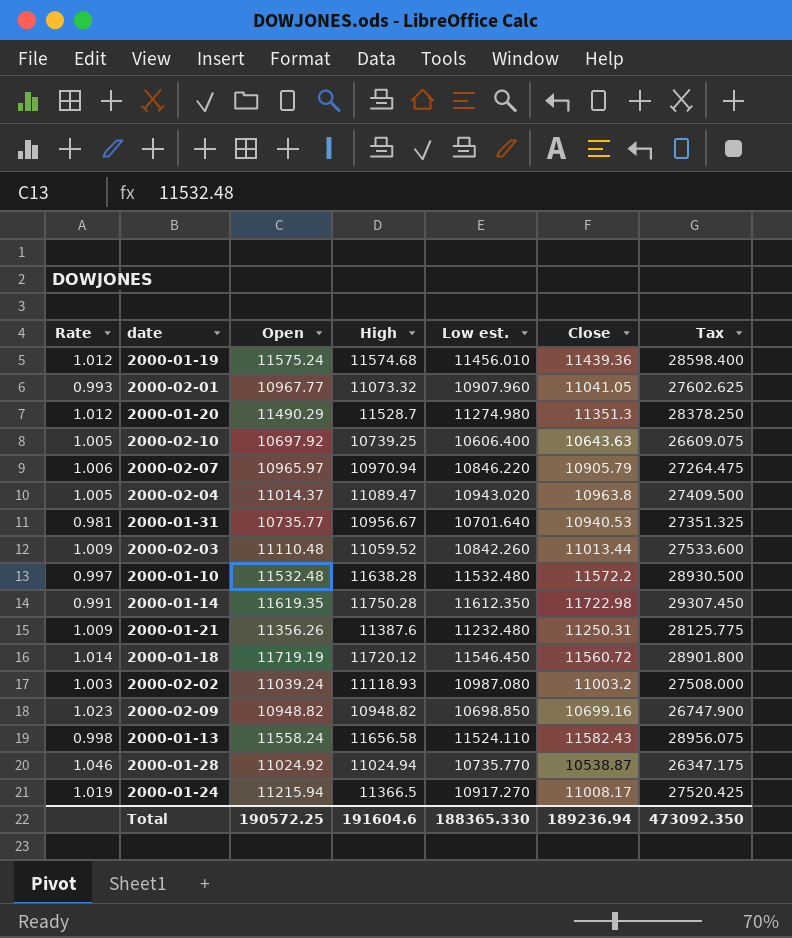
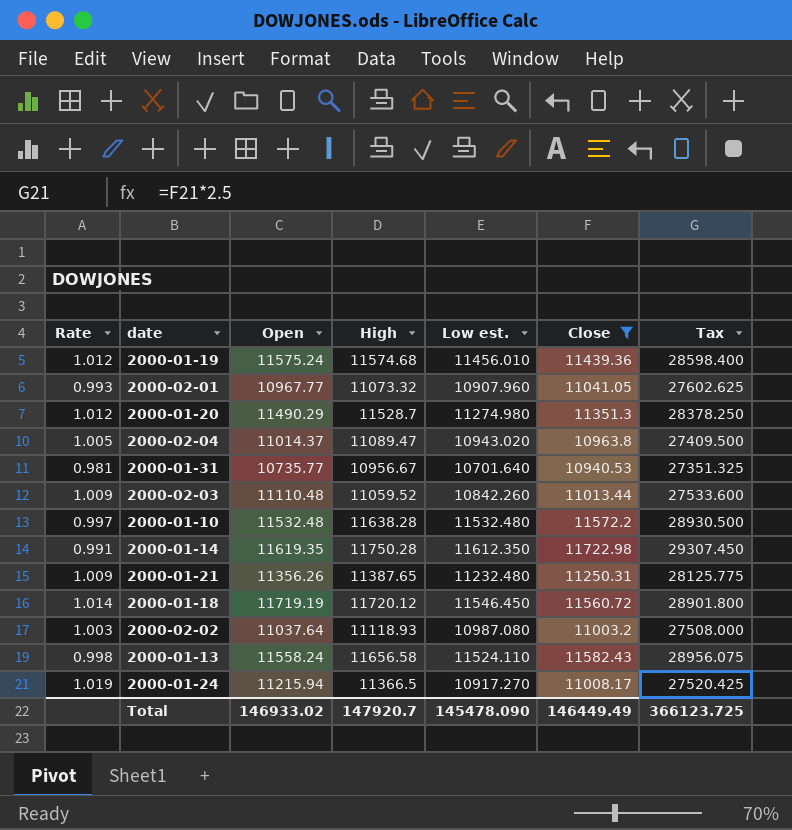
filter: none -> Close >= 10940.53
2000-01-21 | High: 11387.6 -> 11387.65
2000-02-02 | Open: 11039.24 -> 11037.64
Total | Open: 190572.25 -> 146933.02
Total | High: 191604.6 -> 147920.7
Total | Low est.: 188365.330 -> 145478.090
Total | Close: 189236.94 -> 146449.49
Total | Tax: 473092.350 -> 366123.725

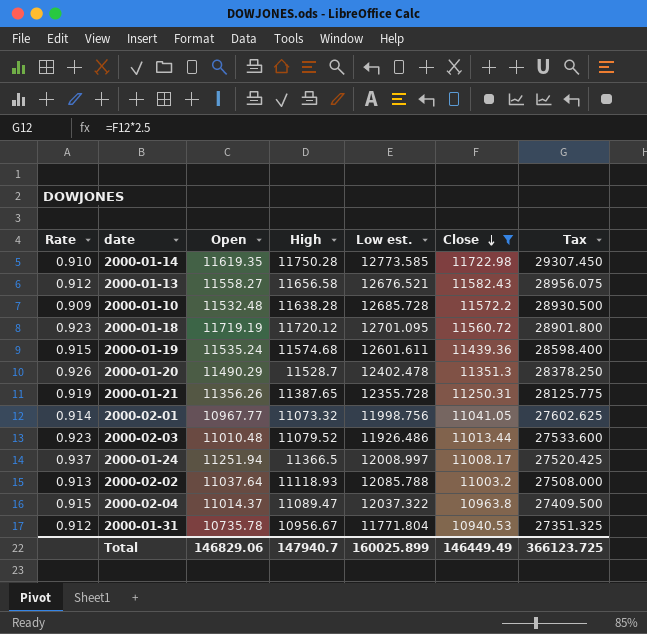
row order: none -> Close descending
column Rate | formula: [Open] / [Close] -> [Open] / [Low est.]
2000-01-14 | Low est.: 11612.350 -> 12773.585
2000-01-13 | Open: 11558.24 -> 11558.27
2000-01-13 | Low est.: 11524.110 -> 12676.521
2000-01-10 | Low est.: 11532.480 -> 12685.728
2000-01-18 | Low est.: 11546.450 -> 12701.095
2000-01-19 | Open: 11575.24 -> 11535.24
2000-01-19 | Low est.: 11456.010 -> 12601.611
2000-01-20 | Low est.: 11274.980 -> 12402.478
2000-01-21 | Low est.: 11232.480 -> 12355.728
2000-02-01 | Low est.: 10907.960 -> 11998.756
2000-02-03 | Open: 11110.48 -> 11010.48
2000-02-03 | High: 11059.52 -> 11079.52
2000-02-03 | Low est.: 10842.260 -> 11926.486
2000-01-24 | Open: 11215.94 -> 11251.94
2000-01-24 | Low est.: 10917.270 -> 12008.997
2000-02-02 | Low est.: 10987.080 -> 12085.788
2000-02-04 | Low est.: 10943.020 -> 12037.322
2000-01-31 | Open: 10735.77 -> 10735.78
2000-01-31 | Low est.: 10701.640 -> 11771.804
Total | Open: 146933.02 -> 146829.06
Total | High: 147920.7 -> 147940.7
Total | Low est.: 145478.090 -> 160025.899

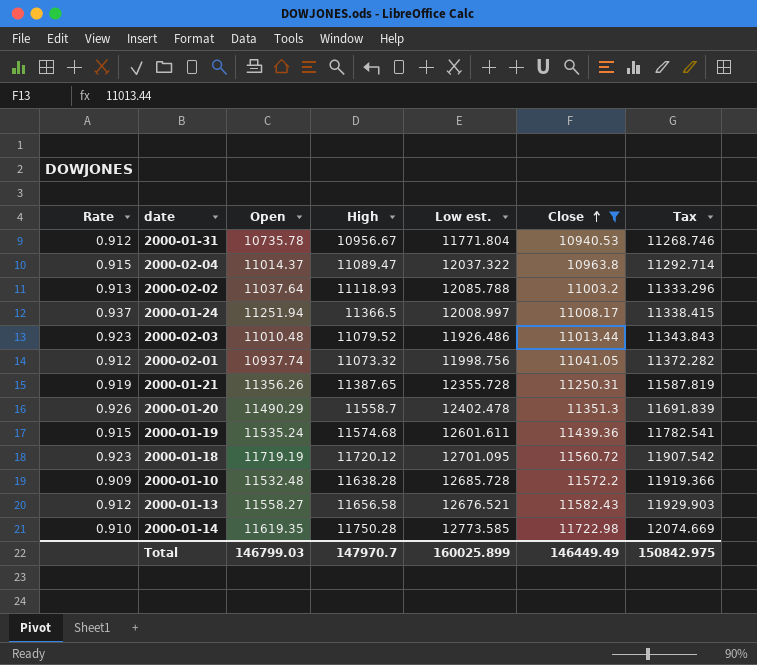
row order: Close descending -> Close ascending
column Tax | formula: [Close] * 2.5 -> [Close] * 1.03
2000-02-01 | Rate: 0.914 -> 0.912
2000-02-01 | Open: 10967.77 -> 10937.74
2000-01-20 | High: 11528.7 -> 11558.7
Total | Open: 146829.06 -> 146799.03
Total | High: 147940.7 -> 147970.7
Total | Tax: 366123.725 -> 150842.975

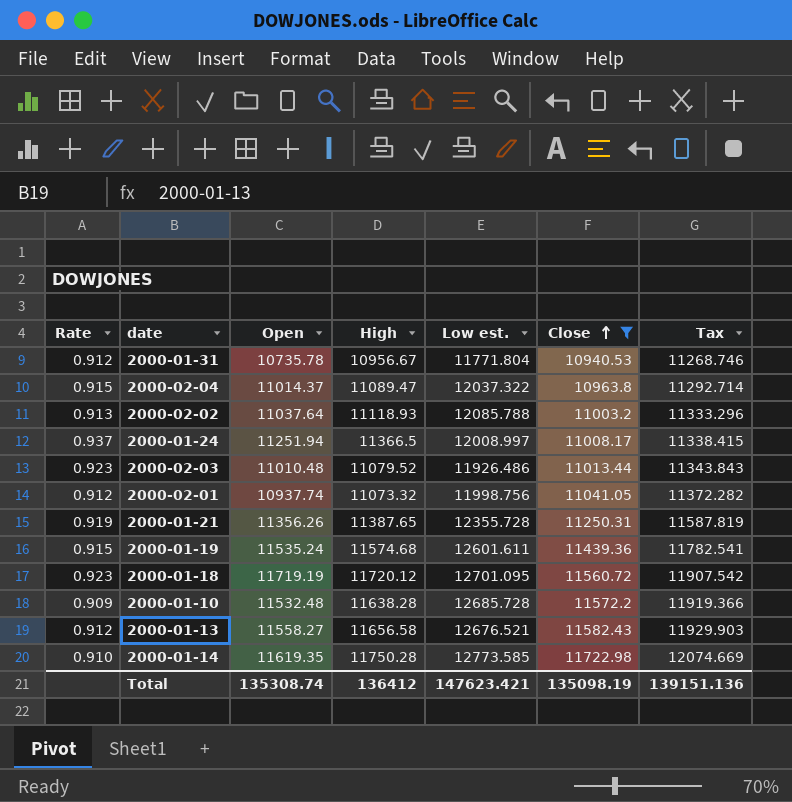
row 2000-01-20: 0.926 | 11490.29 | 11558.7 | 12402.478 | 11351.3 | 11691.839 -> none
Total | Open: 146799.03 -> 135308.74
Total | High: 147970.7 -> 136412
Total | Low est.: 160025.899 -> 147623.421
Total | Close: 146449.49 -> 135098.19
Total | Tax: 150842.975 -> 139151.136

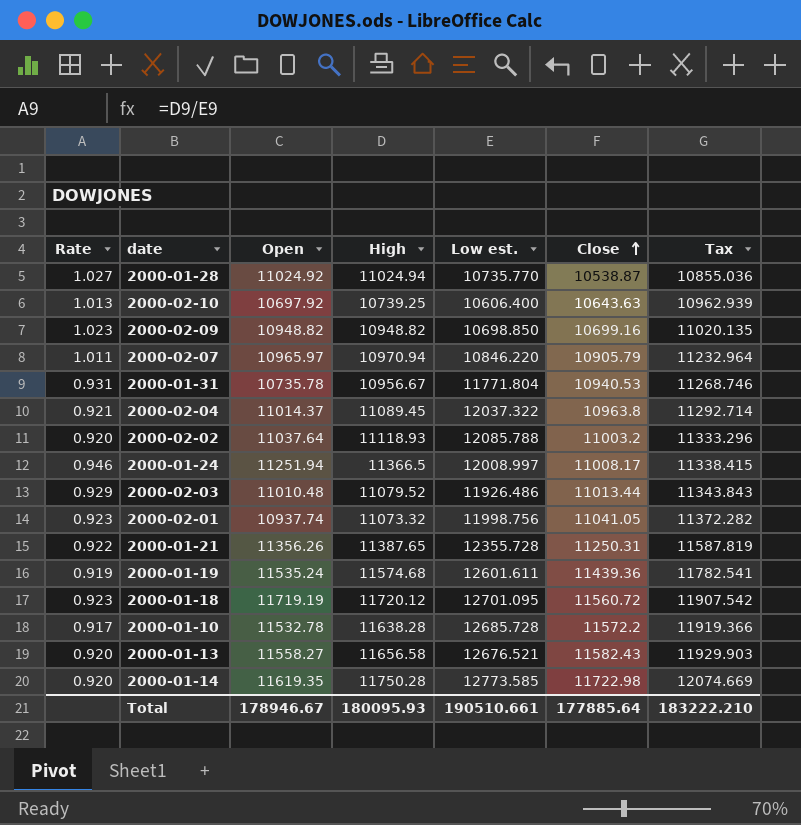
filter: Close >= 10940.53 -> none
column Rate | formula: [Open] / [Low est.] -> [High] / [Low est.]
2000-02-04 | High: 11089.47 -> 11089.45
2000-01-10 | Open: 11532.48 -> 11532.78
Total | Open: 135308.74 -> 178946.67
Total | High: 136412 -> 180095.93
Total | Low est.: 147623.421 -> 190510.661
Total | Close: 135098.19 -> 177885.64
Total | Tax: 139151.136 -> 183222.210

